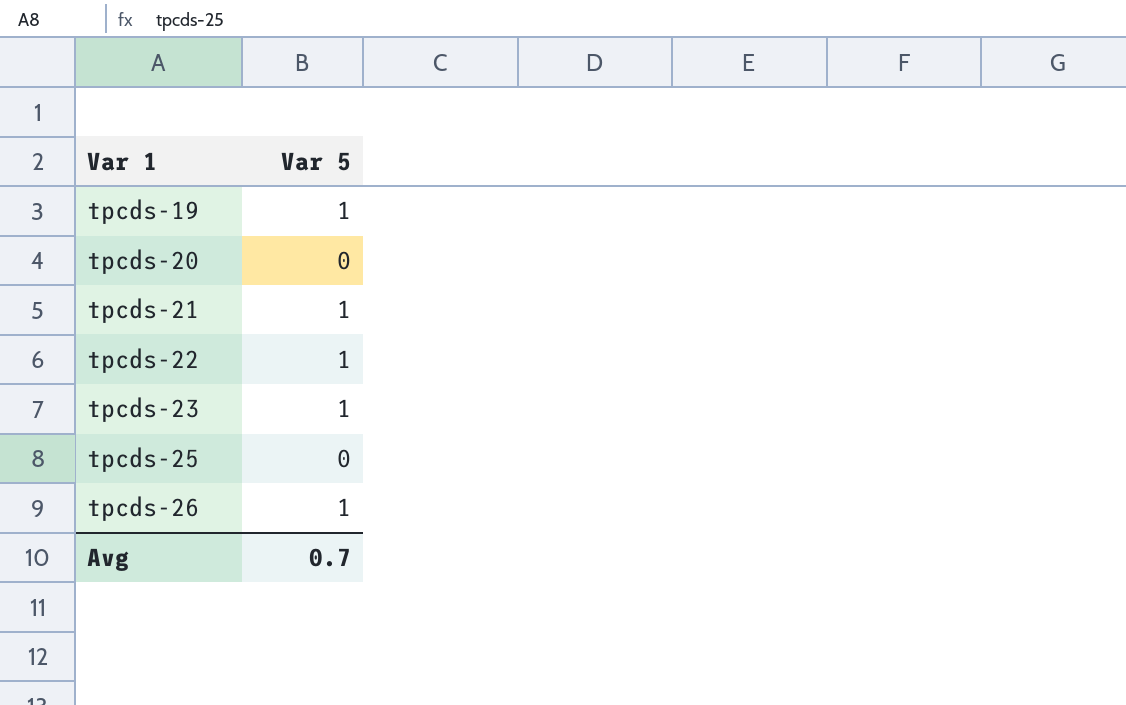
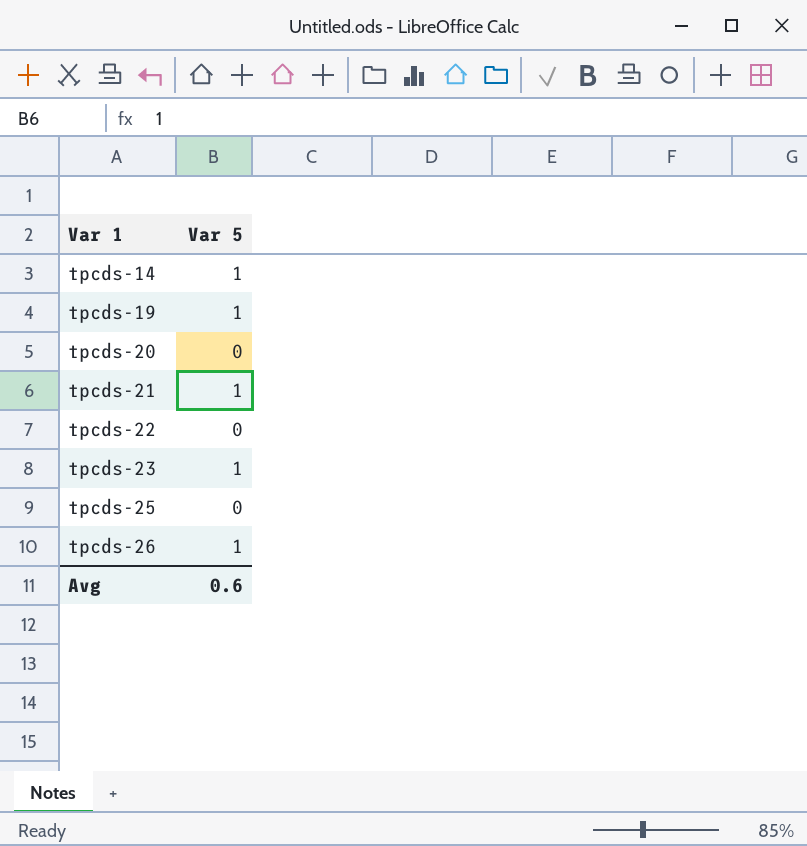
row tpcds-14: none -> 1
tpcds-22 | Var 5: 1 -> 0
Avg | Var 5: 0.7 -> 0.6

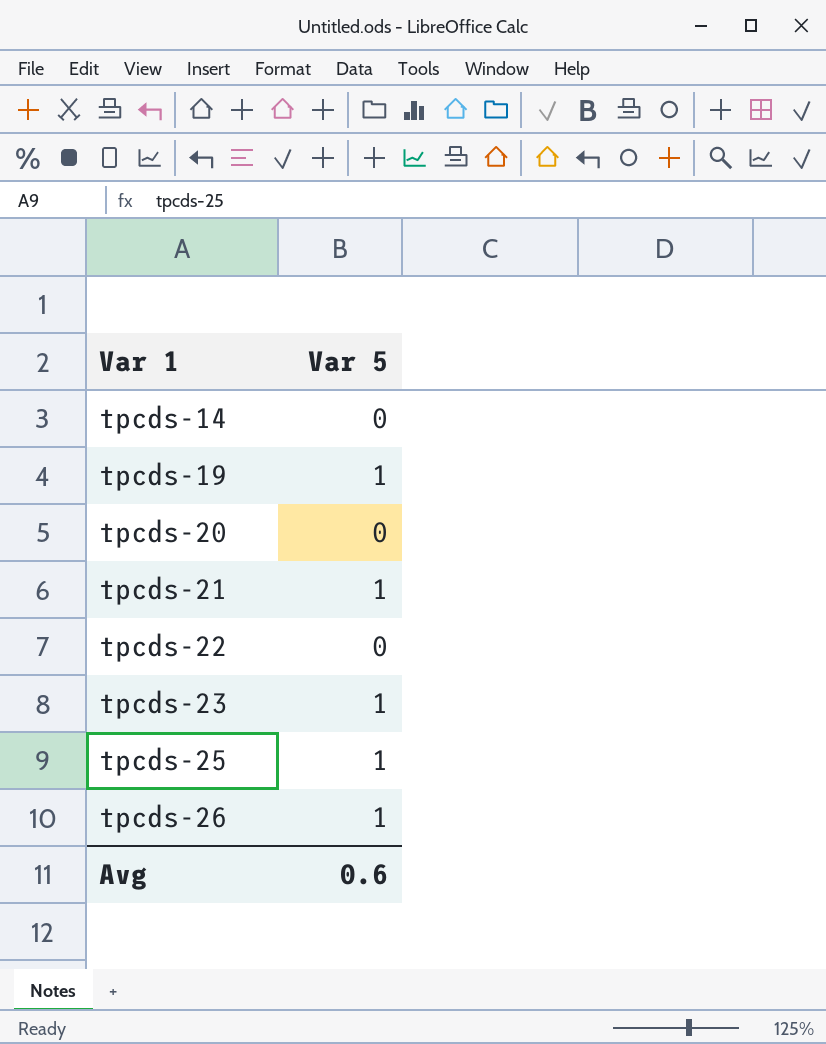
tpcds-14 | Var 5: 1 -> 0
tpcds-25 | Var 5: 0 -> 1

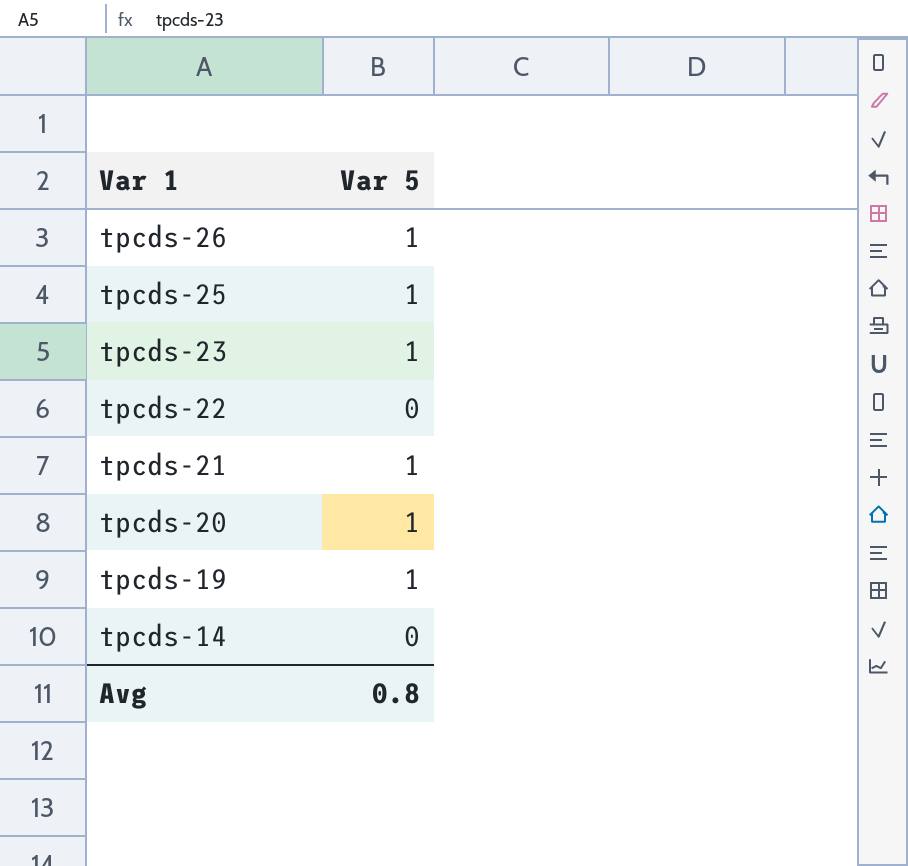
row order: Var 1 ascending -> Var 1 descending
tpcds-20 | Var 5: 0 -> 1
Avg | Var 5: 0.6 -> 0.8

